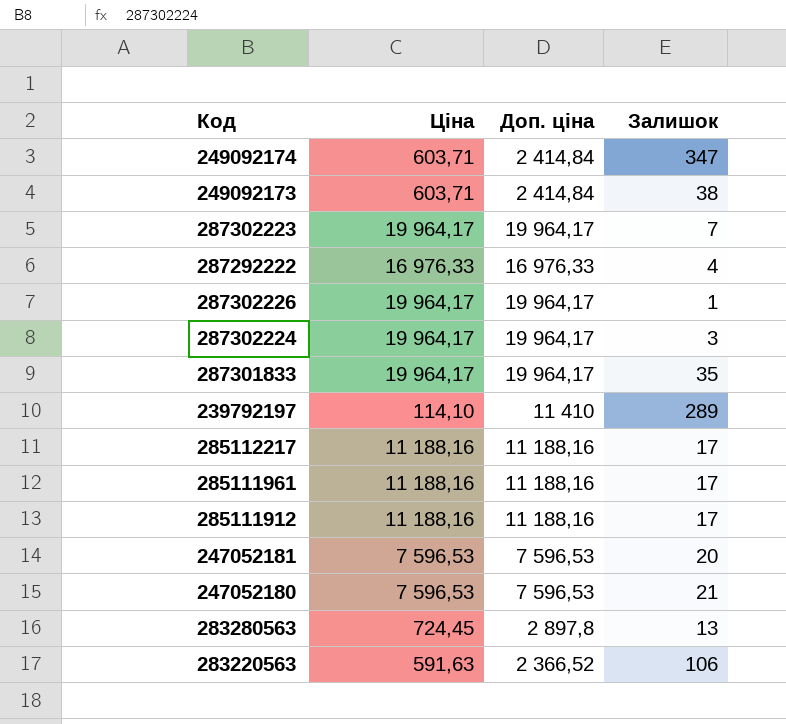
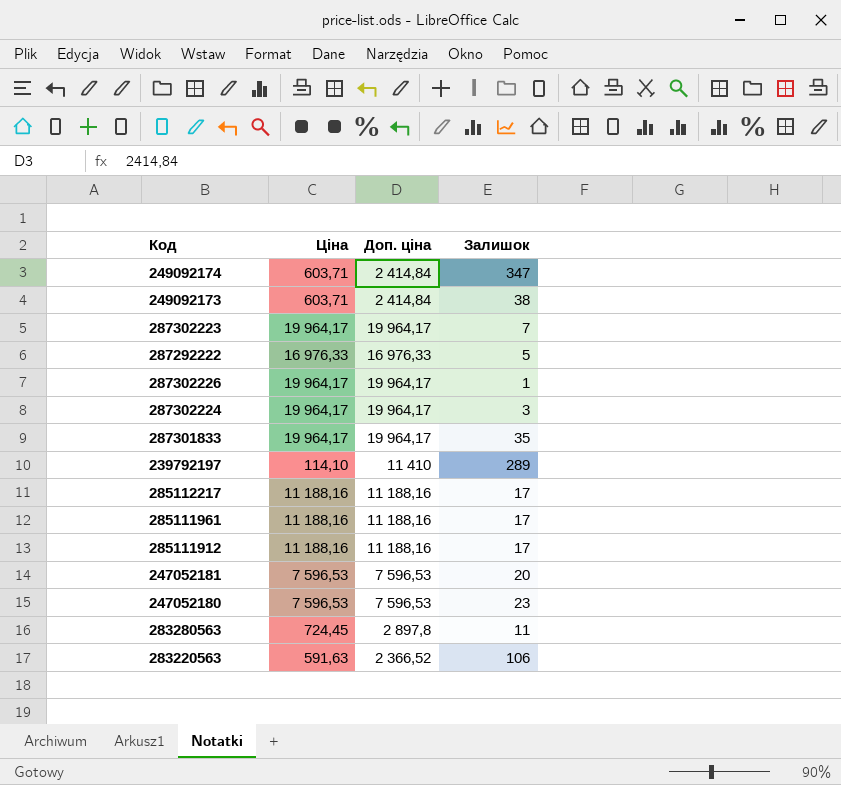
287292222 | Залишок: 4 -> 5
247052180 | Залишок: 21 -> 23
283280563 | Залишок: 13 -> 11

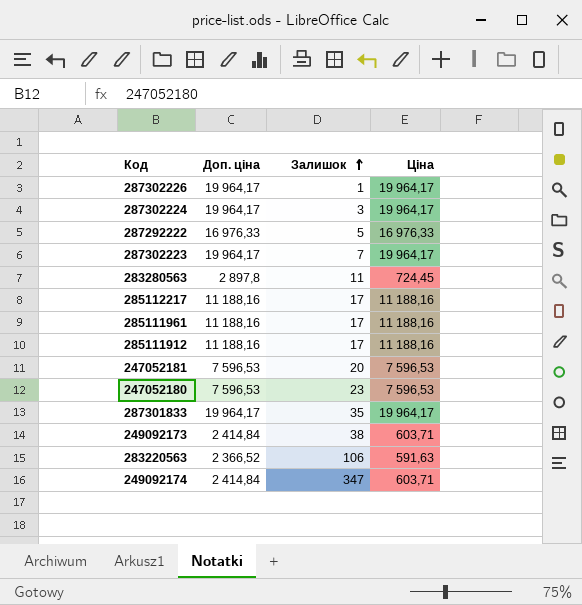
row order: none -> Залишок ascending
column Ціна | position: 2 -> 4
row 239792197: 114,10 | 11 410 | 289 -> none

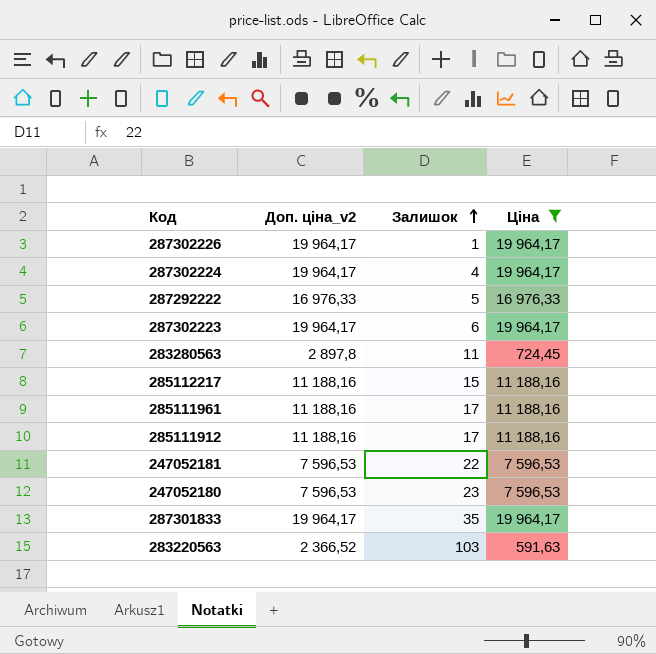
filter: none -> Ціна != 603,71
column name: Доп. ціна -> Доп. ціна_v2
287302224 | Залишок: 3 -> 4
287302223 | Залишок: 7 -> 6
285112217 | Залишок: 17 -> 15
247052181 | Залишок: 20 -> 22
283220563 | Залишок: 106 -> 103

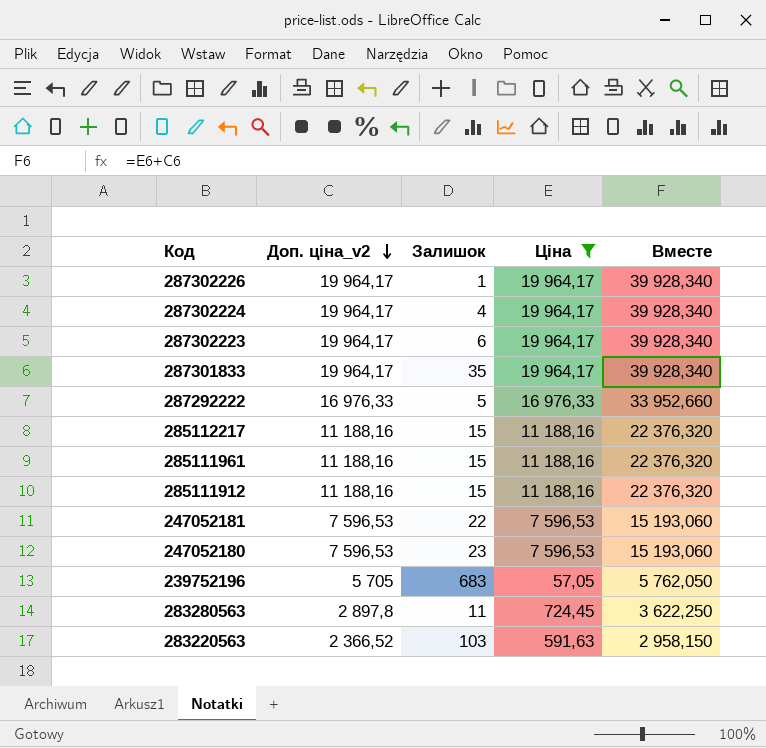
row order: Залишок ascending -> Доп. ціна_v2 descending
column Вместе | formula: none -> [Доп. ціна_v2] + [Ціна]
285111961 | Залишок: 17 -> 15
285111912 | Залишок: 17 -> 15
row 239752196: none -> 5 705 | 683 | 57,05 | 5 762,050

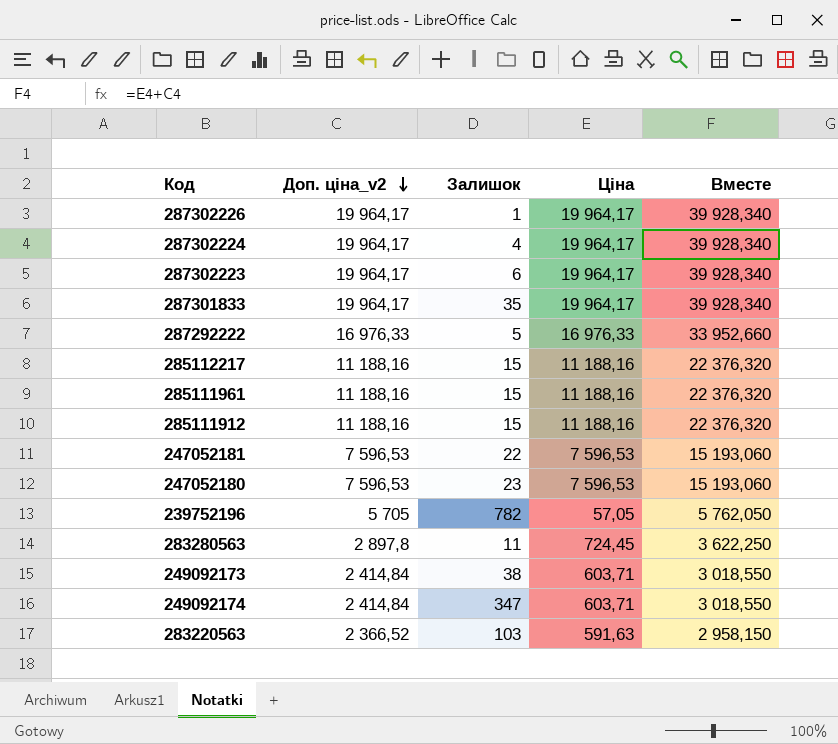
filter: Ціна != 603,71 -> none
239752196 | Залишок: 683 -> 782

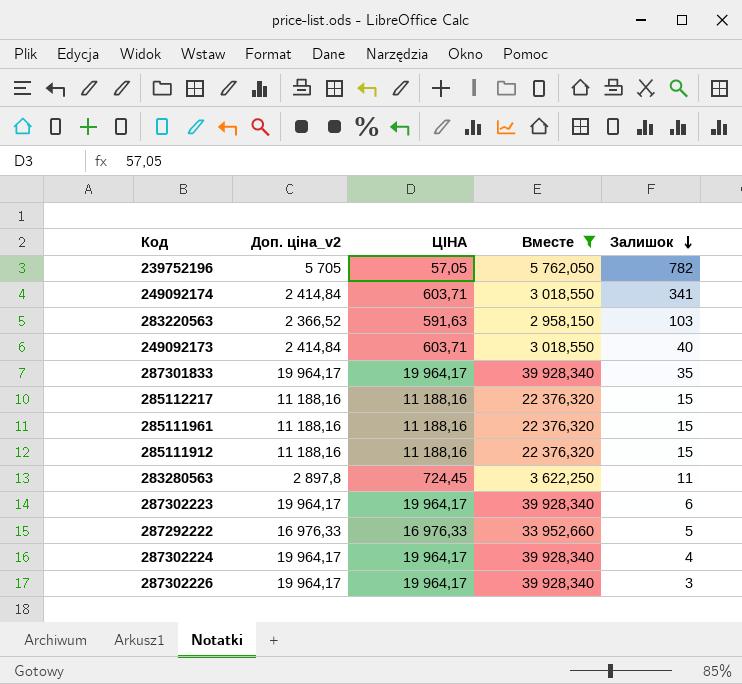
filter: none -> Вместе != 15 193,060
row order: Доп. ціна_v2 descending -> Залишок descending
column name: Ціна -> ЦІНА
column Залишок | position: 3 -> 5
249092174 | Залишок: 347 -> 341
249092173 | Залишок: 38 -> 40
287302226 | Залишок: 1 -> 3

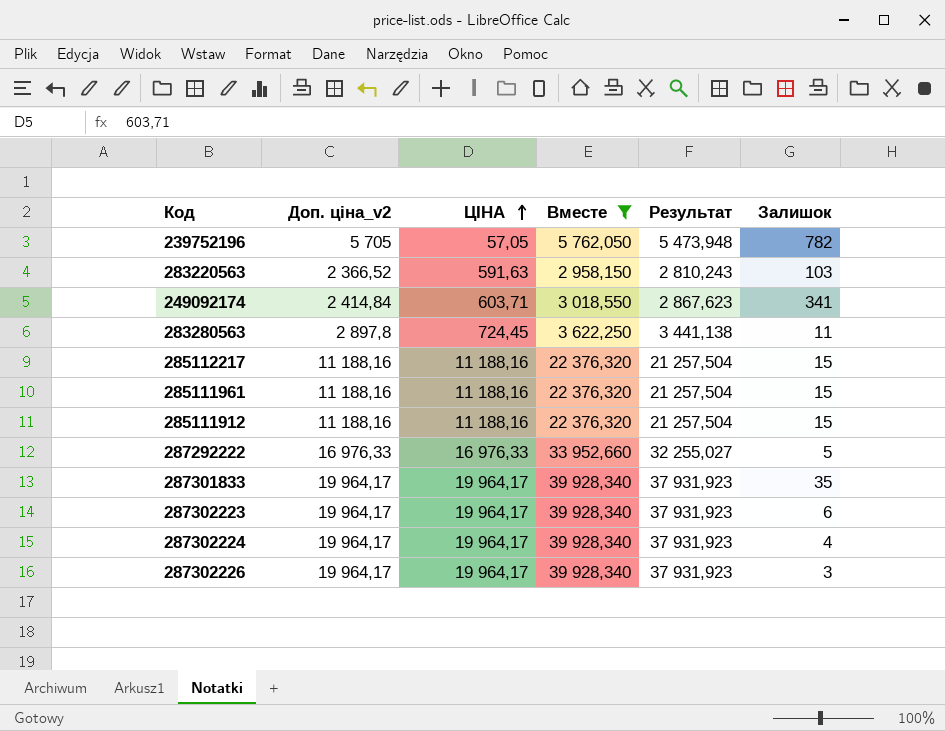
row order: Залишок descending -> ЦІНА ascending
column Результат | formula: none -> [Вместе] * 0,95
row 249092173: 2 414,84 | 603,71 | 3 018,550 | 40 -> none

